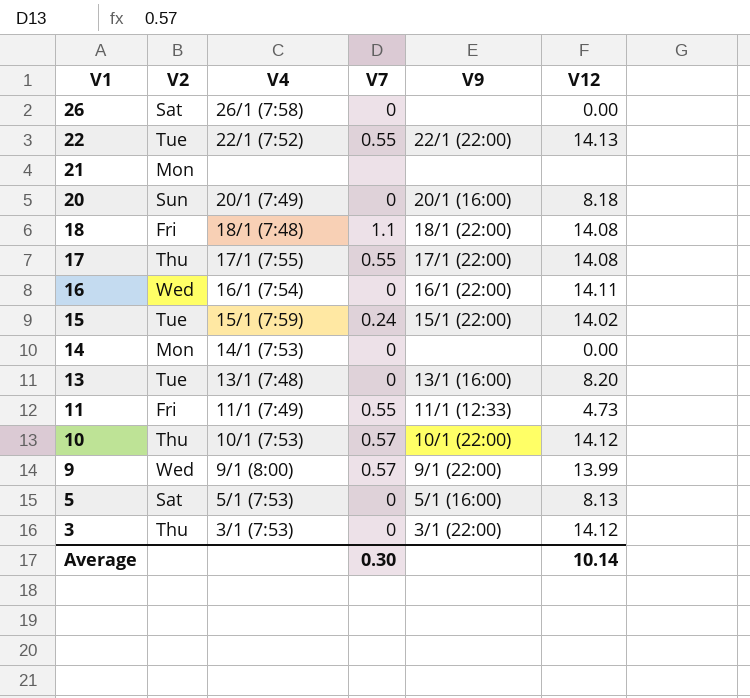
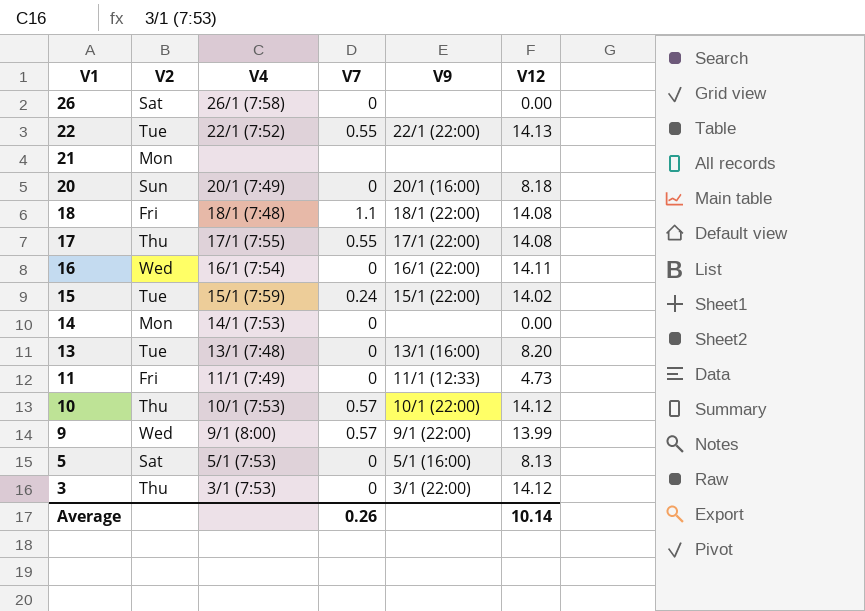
11 | V7: 0.55 -> 0
Average | V7: 0.30 -> 0.26

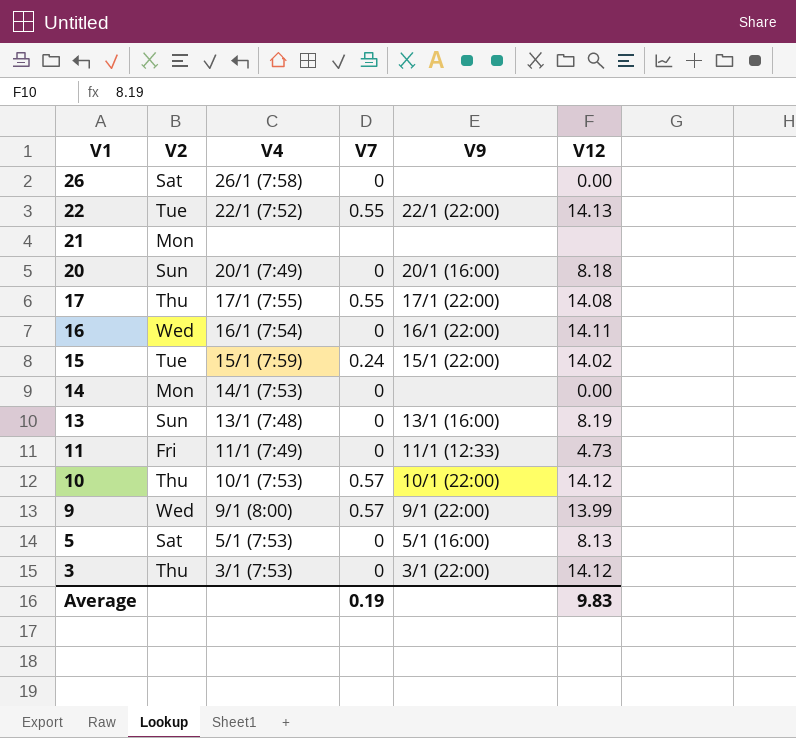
row 18: Fri | 18/1 (7:48) | 1.1 | 18/1 (22:00) | 14.08 -> none
13 | V2: Tue -> Sun
13 | V12: 8.20 -> 8.19
Average | V7: 0.26 -> 0.19
Average | V12: 10.14 -> 9.83

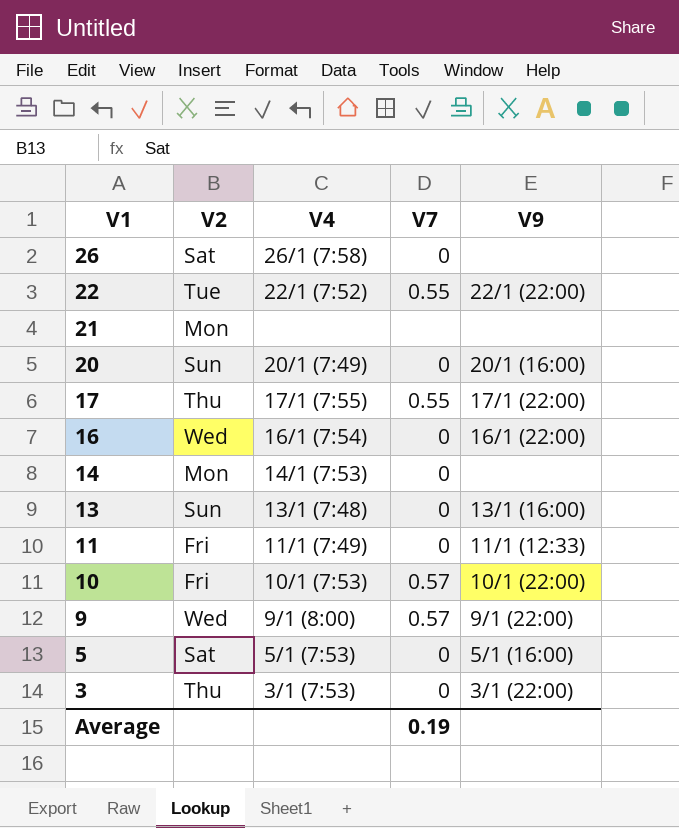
column V12 | position: 6 -> none
row 15: Tue | 15/1 (7:59) | 0.24 | 15/1 (22:00) | 14.02 -> none
10 | V2: Thu -> Fri

